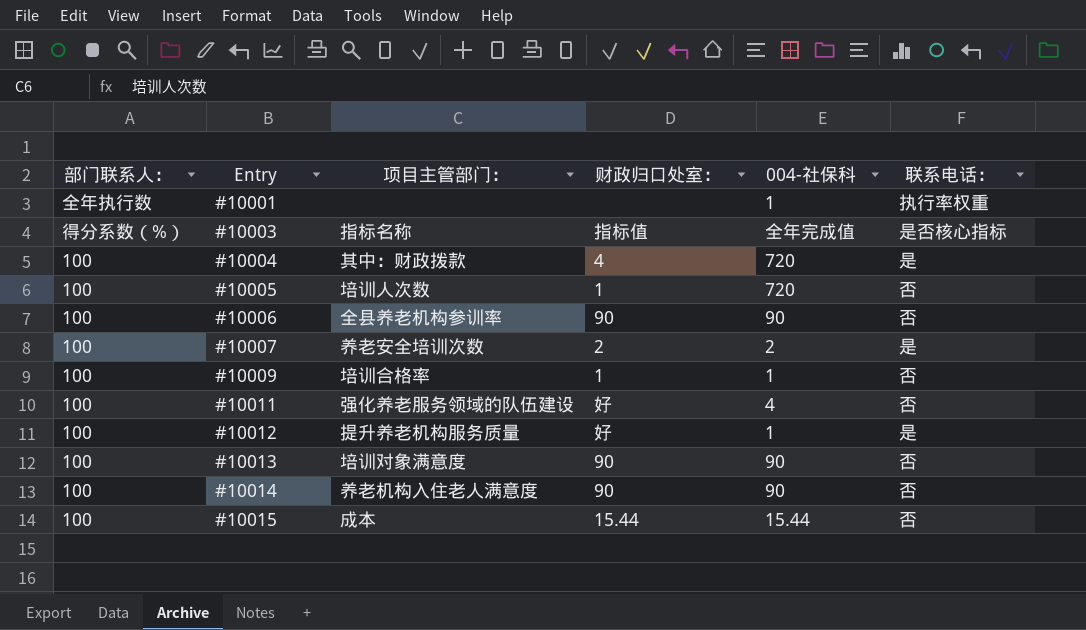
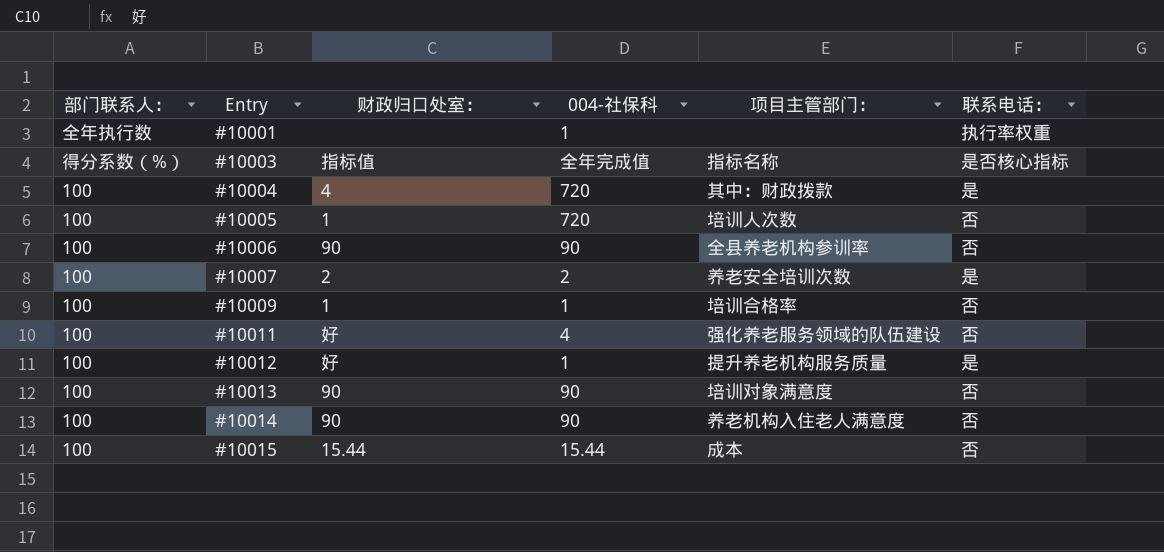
column 项目主管部门： | position: 3 -> 5

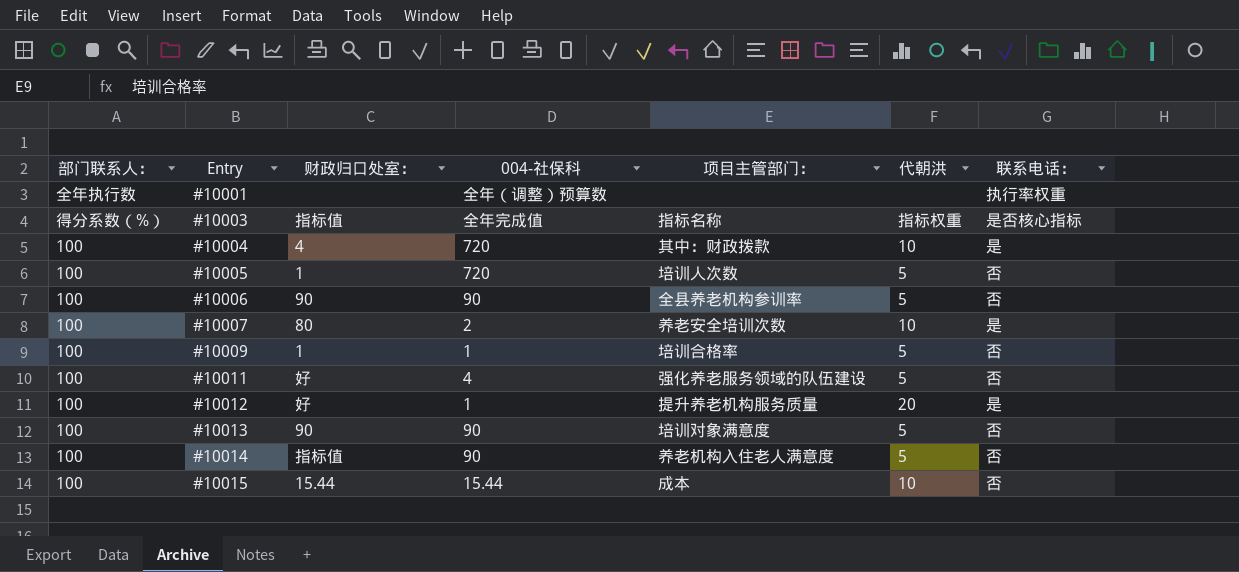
column 代朝洪 | position: none -> 6
#10001 | 004-社保科: 1 -> 全年（调整）预算数
#10007 | 财政归口处室：: 2 -> 80
#10014 | 财政归口处室：: 90 -> 指标值

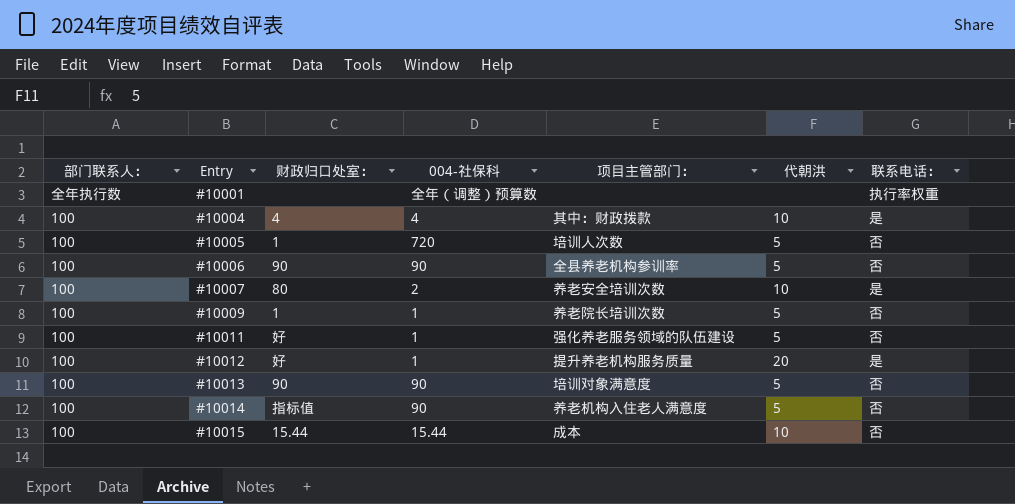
row #10003: 得分系数（%） | 指标值 | 全年完成值 | 指标名称 | 指标权重 | 是否核心指标 -> none
#10004 | 004-社保科: 720 -> 4
#10009 | 项目主管部门：: 培训合格率 -> 养老院长培训次数
#10011 | 004-社保科: 4 -> 1

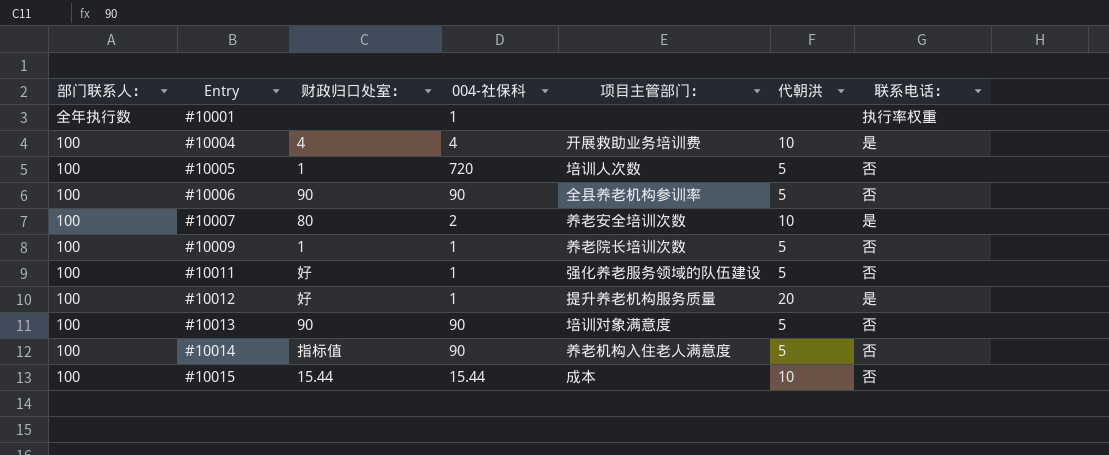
#10001 | 004-社保科: 全年（调整）预算数 -> 1
#10004 | 项目主管部门：: 其中：财政拨款 -> 开展救助业务培训费

